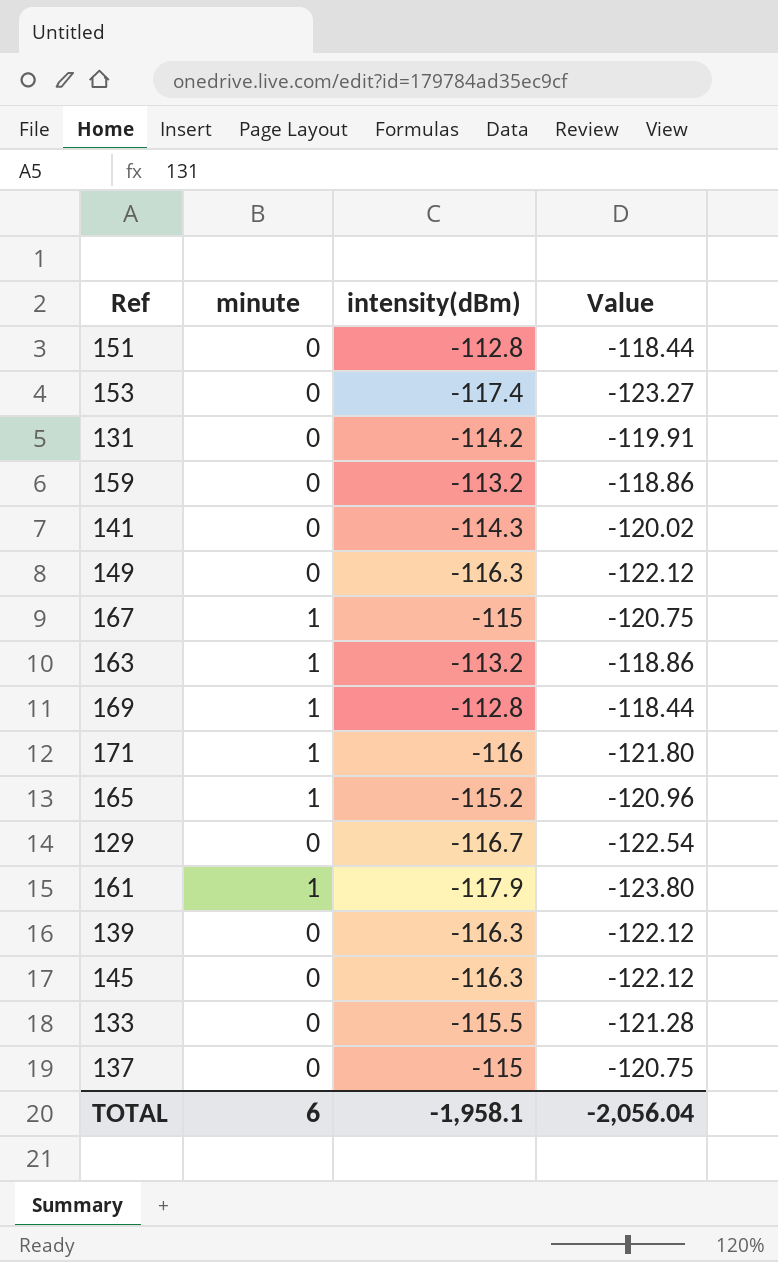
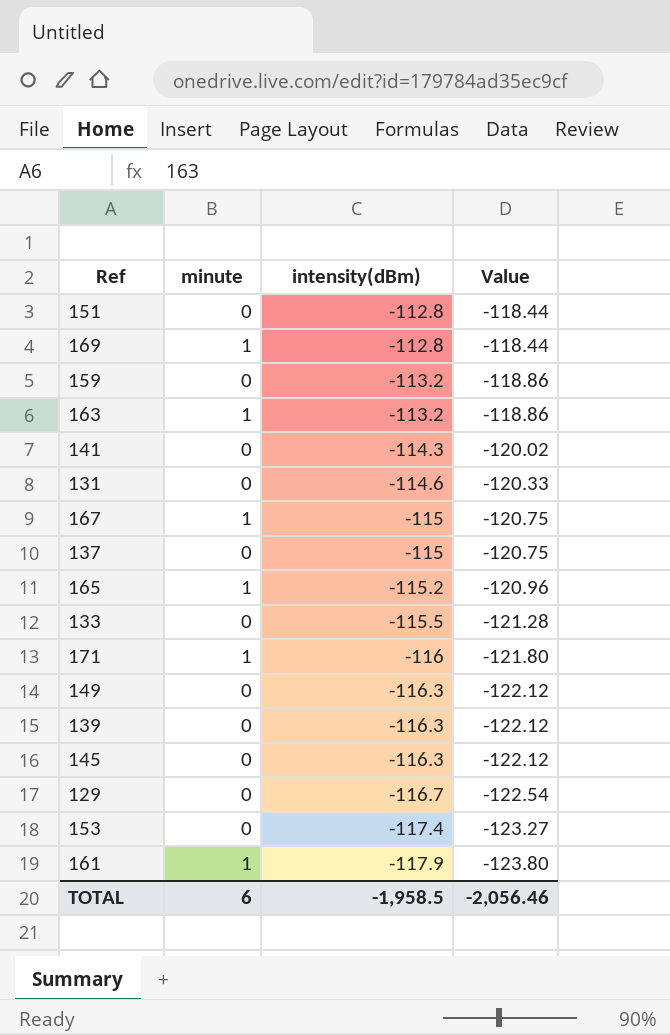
row order: none -> intensity(dBm) descending
131 | intensity(dBm): -114.2 -> -114.6
131 | Value: -119.91 -> -120.33
TOTAL | intensity(dBm): -1,958.1 -> -1,958.5
TOTAL | Value: -2,056.04 -> -2,056.46

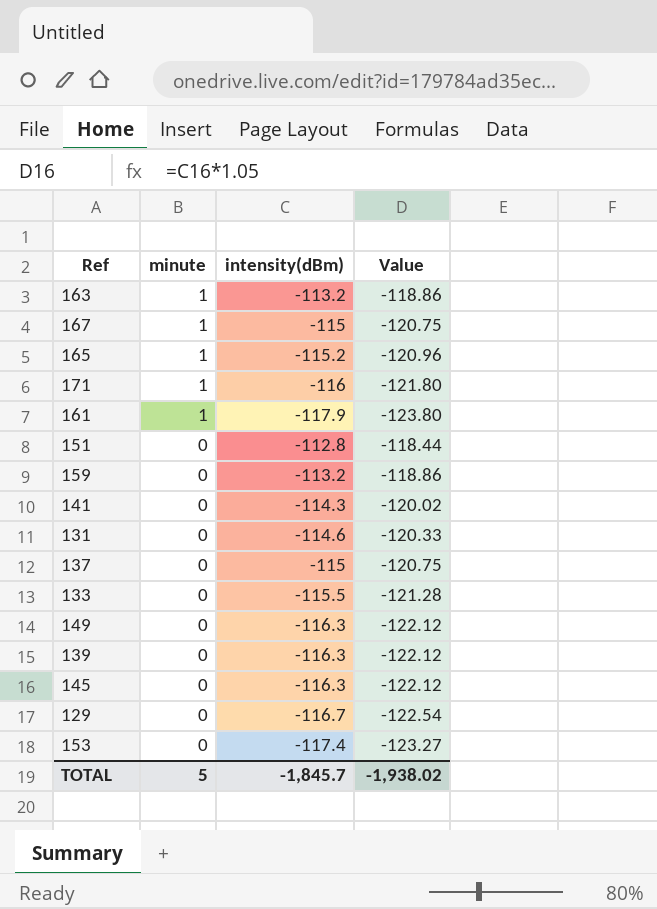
row order: intensity(dBm) descending -> minute descending
row 169: 1 | -112.8 | -118.44 -> none
TOTAL | minute: 6 -> 5
TOTAL | intensity(dBm): -1,958.5 -> -1,845.7
TOTAL | Value: -2,056.46 -> -1,938.02

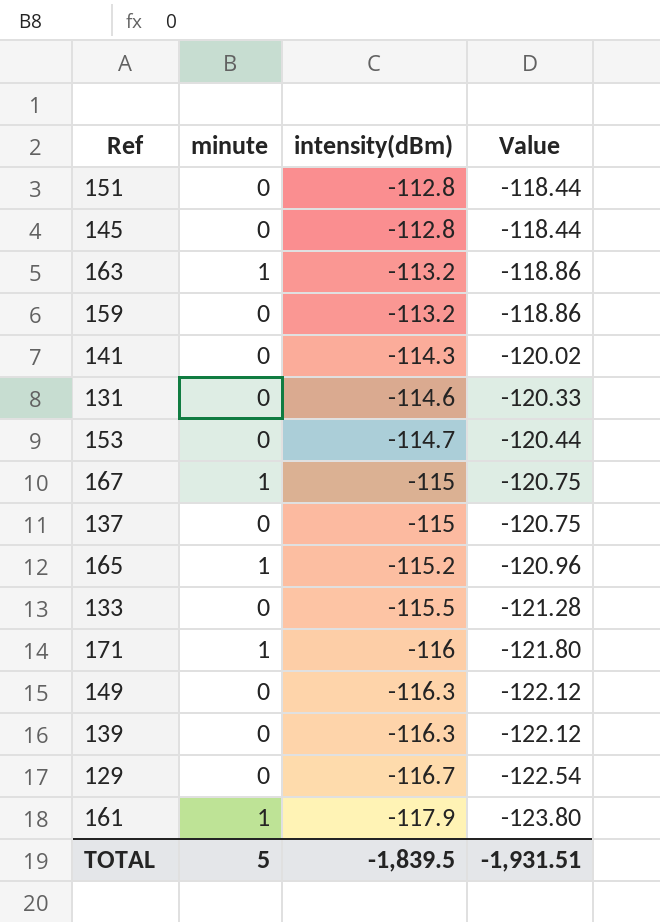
row order: minute descending -> intensity(dBm) descending
145 | intensity(dBm): -116.3 -> -112.8
145 | Value: -122.12 -> -118.44
153 | intensity(dBm): -117.4 -> -114.7
153 | Value: -123.27 -> -120.44
TOTAL | intensity(dBm): -1,845.7 -> -1,839.5
TOTAL | Value: -1,938.02 -> -1,931.51

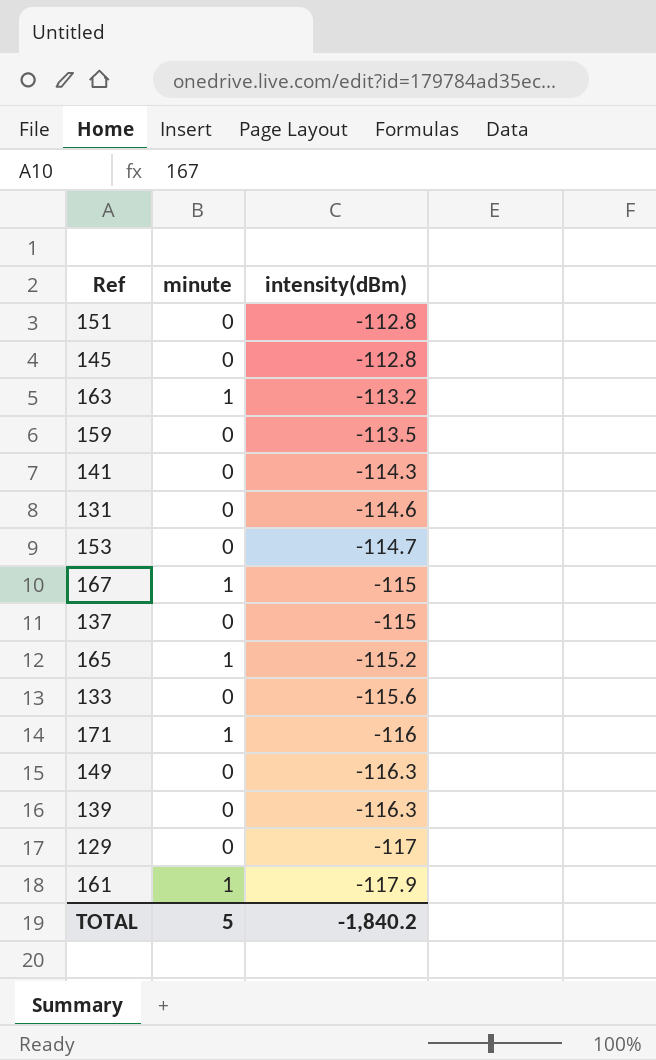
column Value | formula: [intensity(dBm)] * 1.05 -> none
159 | intensity(dBm): -113.2 -> -113.5
133 | intensity(dBm): -115.5 -> -115.6
129 | intensity(dBm): -116.7 -> -117
TOTAL | intensity(dBm): -1,839.5 -> -1,840.2

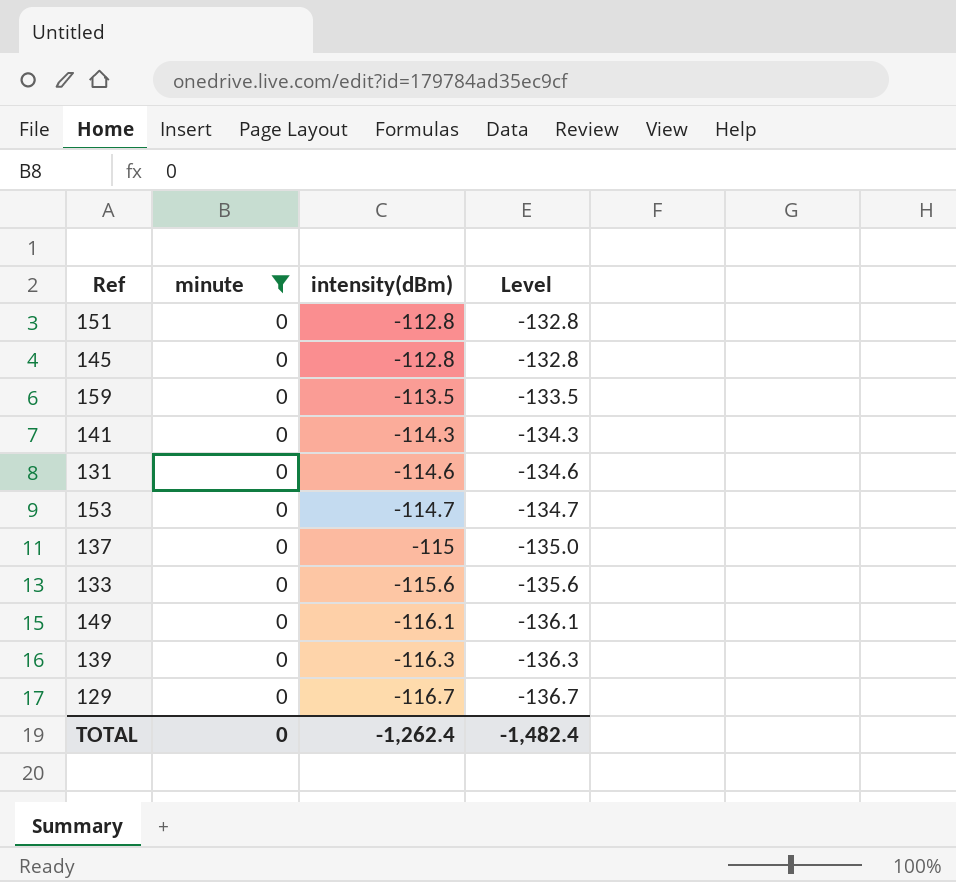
filter: none -> minute = 0
column Level | formula: none -> [intensity(dBm)] - 20
149 | intensity(dBm): -116.3 -> -116.1
129 | intensity(dBm): -117 -> -116.7
TOTAL | minute: 5 -> 0
TOTAL | intensity(dBm): -1,840.2 -> -1,262.4

